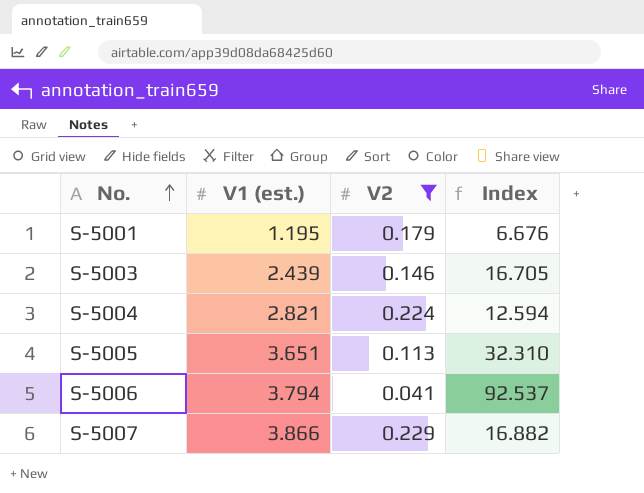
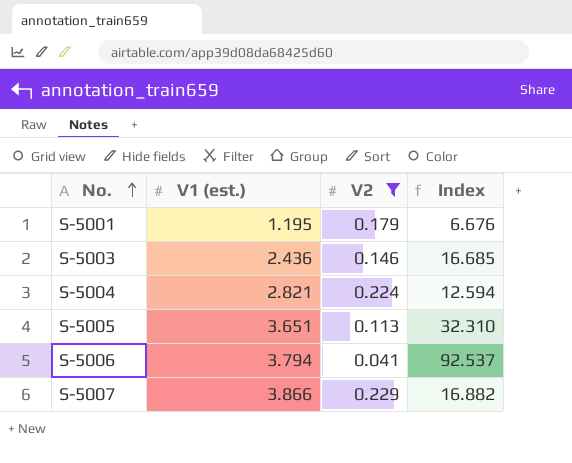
S-5003 | V1 (est.): 2.439 -> 2.436
S-5003 | Index: 16.705 -> 16.685

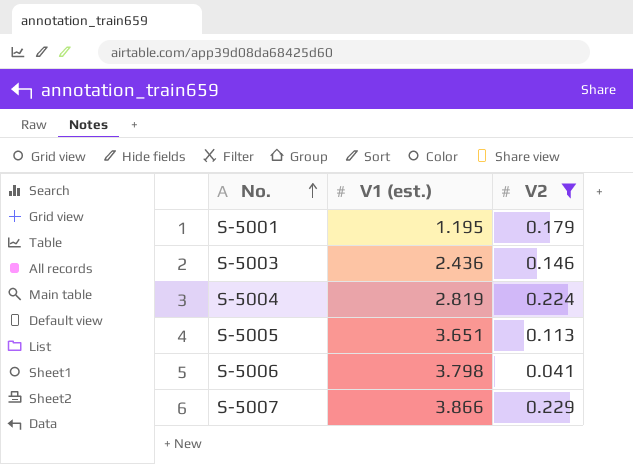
column Index | formula: [V1 (est.)] / [V2] -> none
S-5004 | V1 (est.): 2.821 -> 2.819
S-5006 | V1 (est.): 3.794 -> 3.798

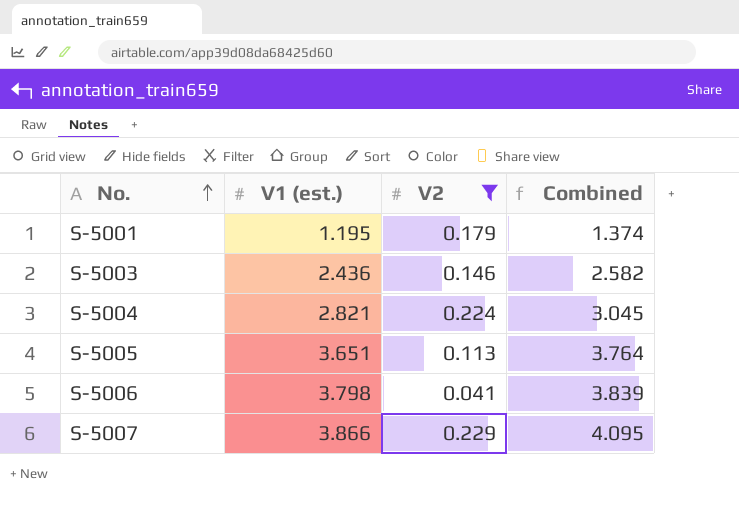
column Combined | formula: none -> [V1 (est.)] + [V2]
S-5004 | V1 (est.): 2.819 -> 2.821

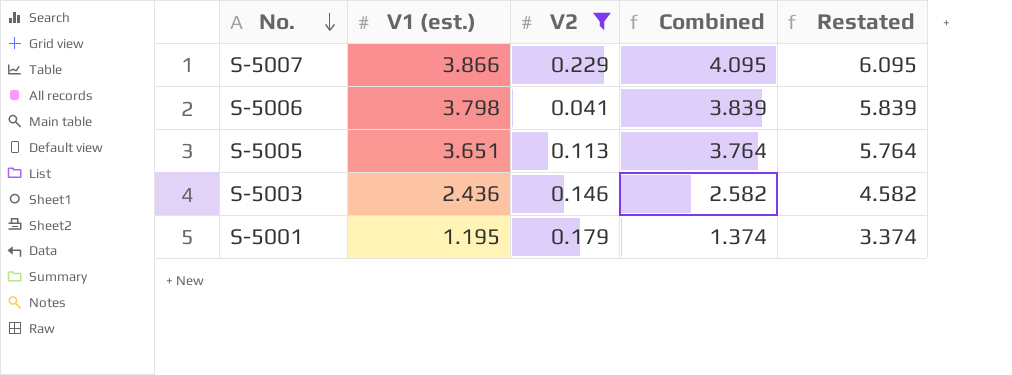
row order: No. ascending -> No. descending
column Restated | formula: none -> [Combined] + 2
row S-5004: 2.821 | 0.224 | 3.045 -> none

